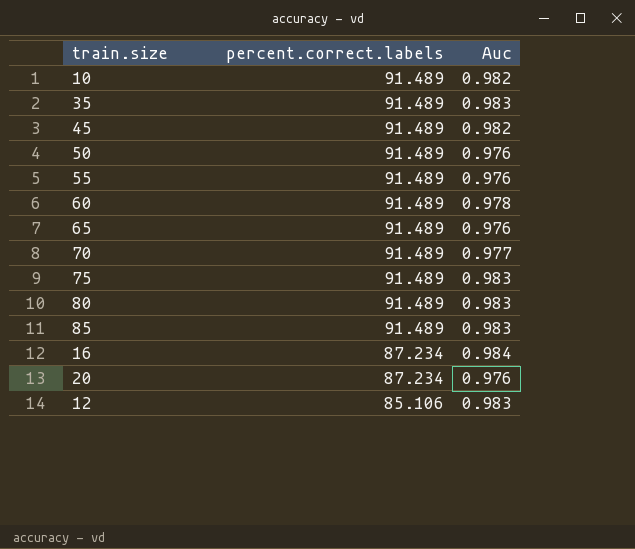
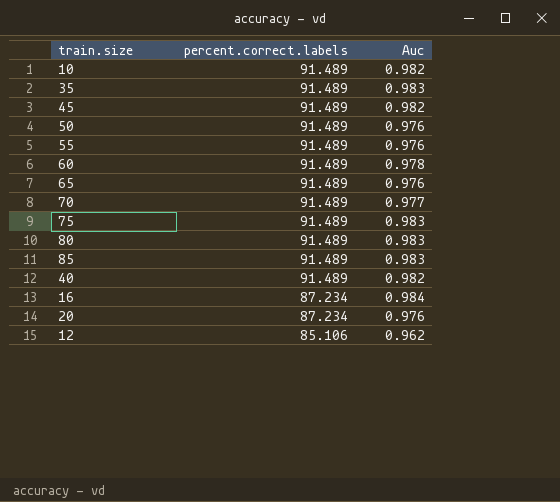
row 40: none -> 91.489 | 0.982
12 | Auc: 0.983 -> 0.962

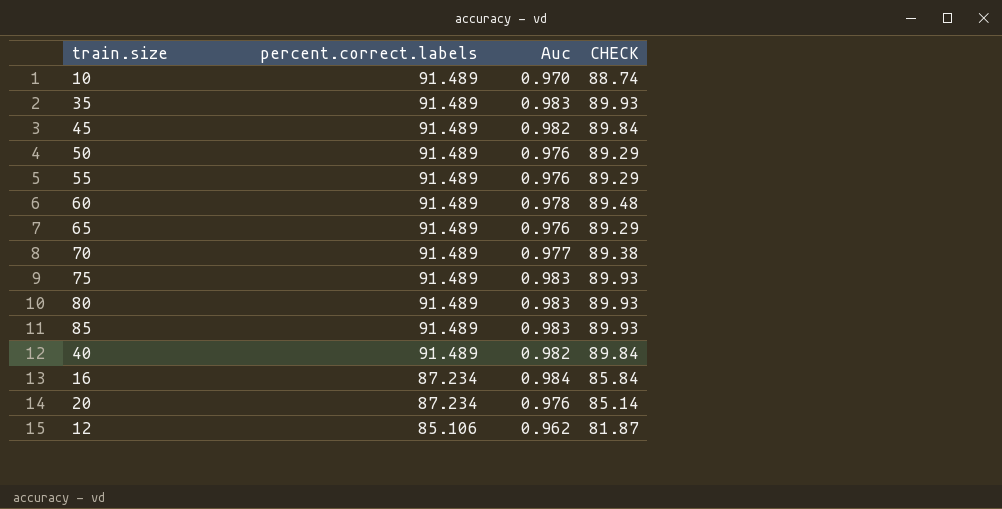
column CHECK | formula: none -> [percent.correct.labels] * [Auc]
10 | Auc: 0.982 -> 0.970

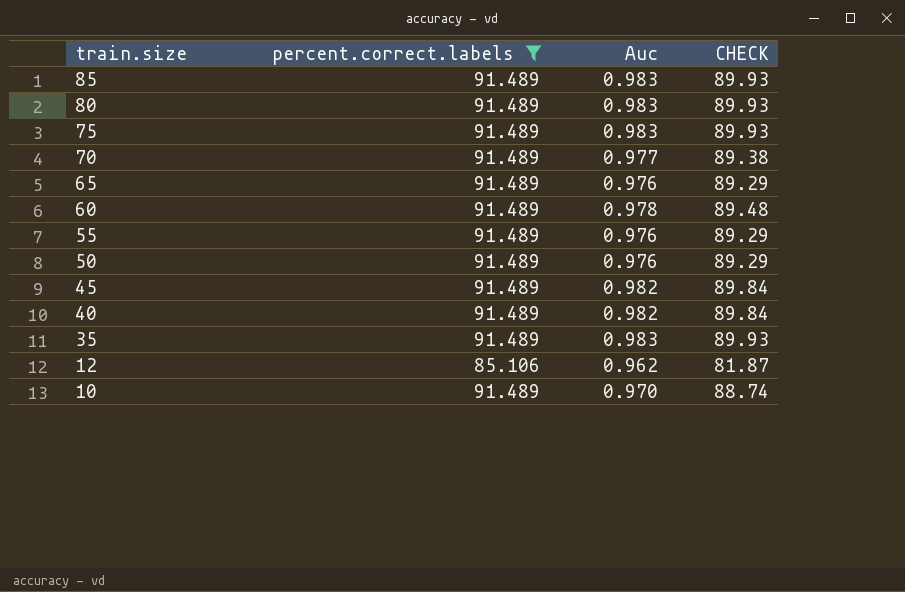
filter: none -> percent.correct.labels != 87.234
row order: percent.correct.labels descending -> train.size descending

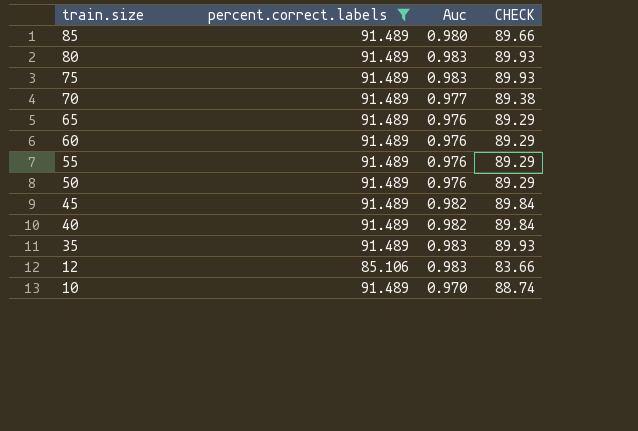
85 | Auc: 0.983 -> 0.980
85 | CHECK: 89.93 -> 89.66
60 | Auc: 0.978 -> 0.976
60 | CHECK: 89.48 -> 89.29
12 | Auc: 0.962 -> 0.983
12 | CHECK: 81.87 -> 83.66

